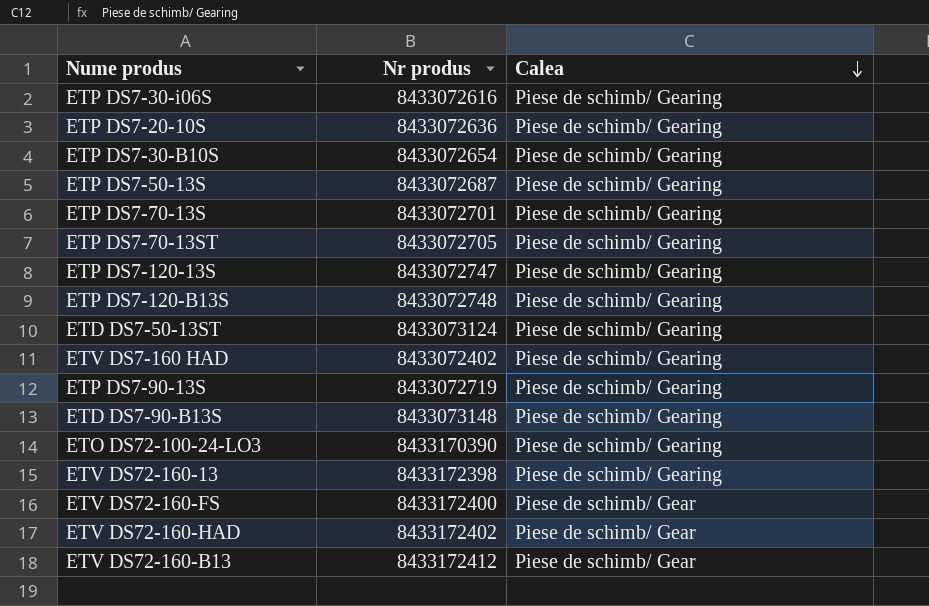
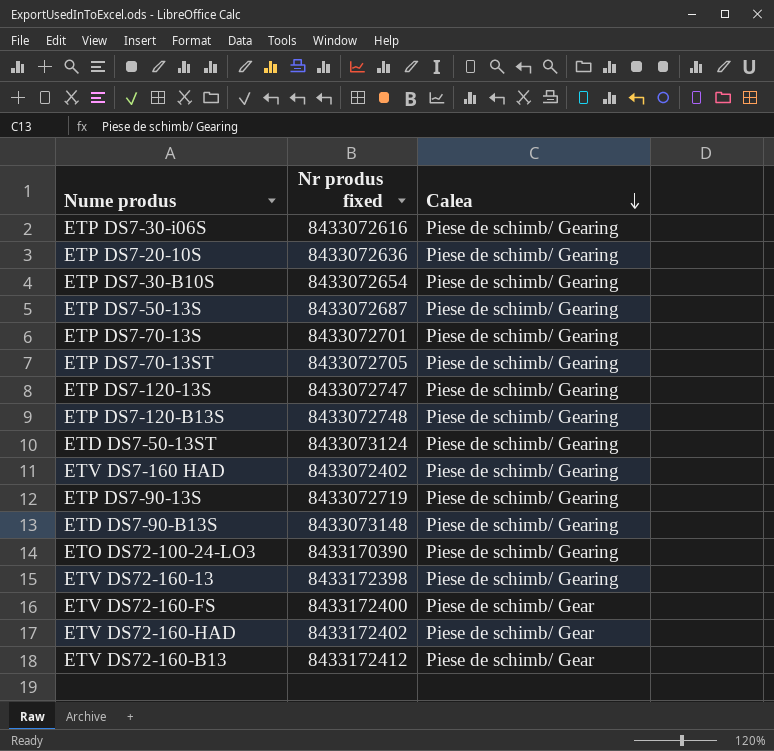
column name: Nr produs -> Nr produs fixed

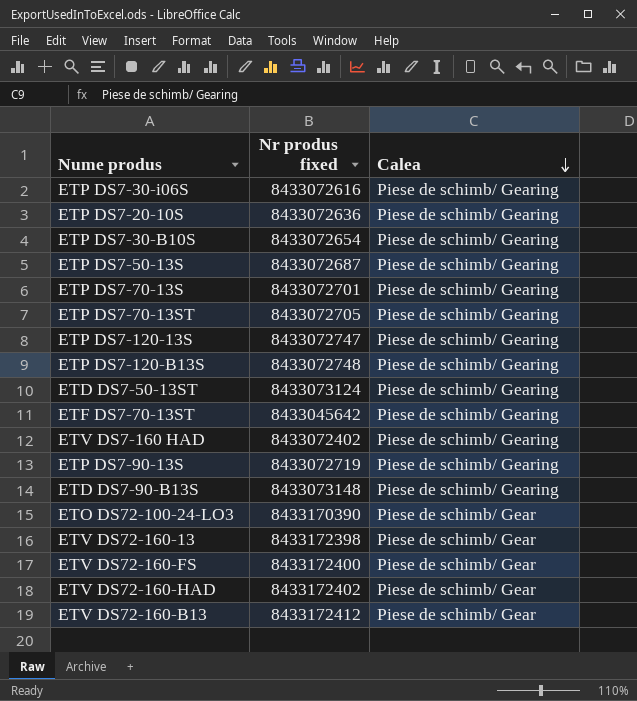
row ETF DS7-70-13ST: none -> 8433045642 | Piese de schimb/ Gearing
ETO DS72-100-24-LO3 | Calea: Piese de schimb/ Gearing -> Piese de schimb/ Gear
ETV DS72-160-13 | Calea: Piese de schimb/ Gearing -> Piese de schimb/ Gear

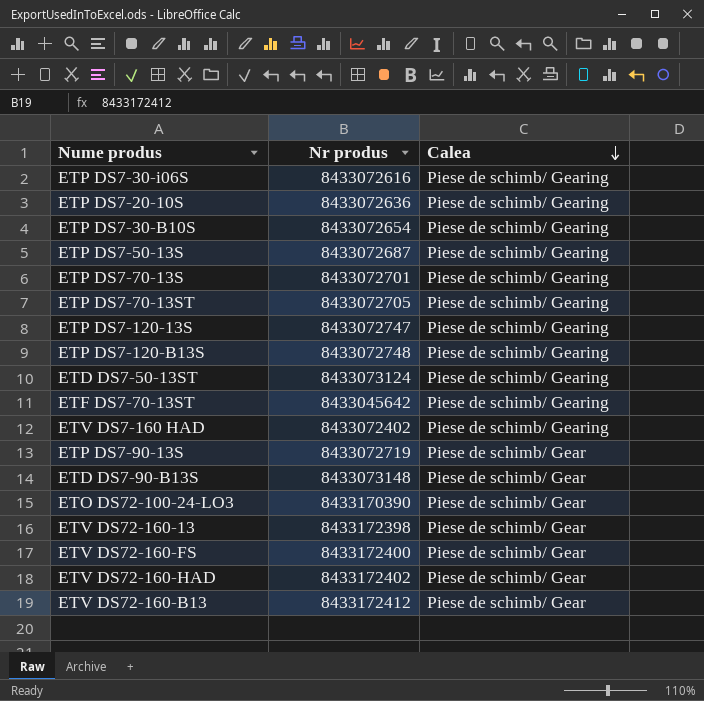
column name: Nr produs fixed -> Nr produs
ETP DS7-90-13S | Calea: Piese de schimb/ Gearing -> Piese de schimb/ Gear
ETD DS7-90-B13S | Calea: Piese de schimb/ Gearing -> Piese de schimb/ Gear

